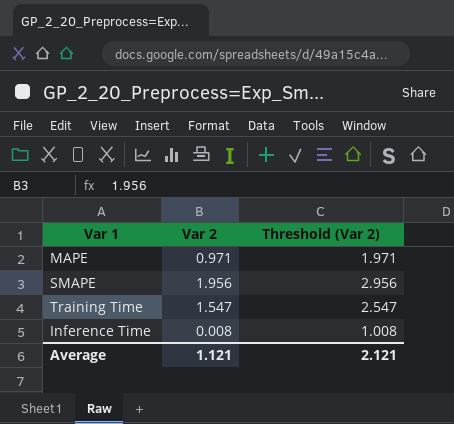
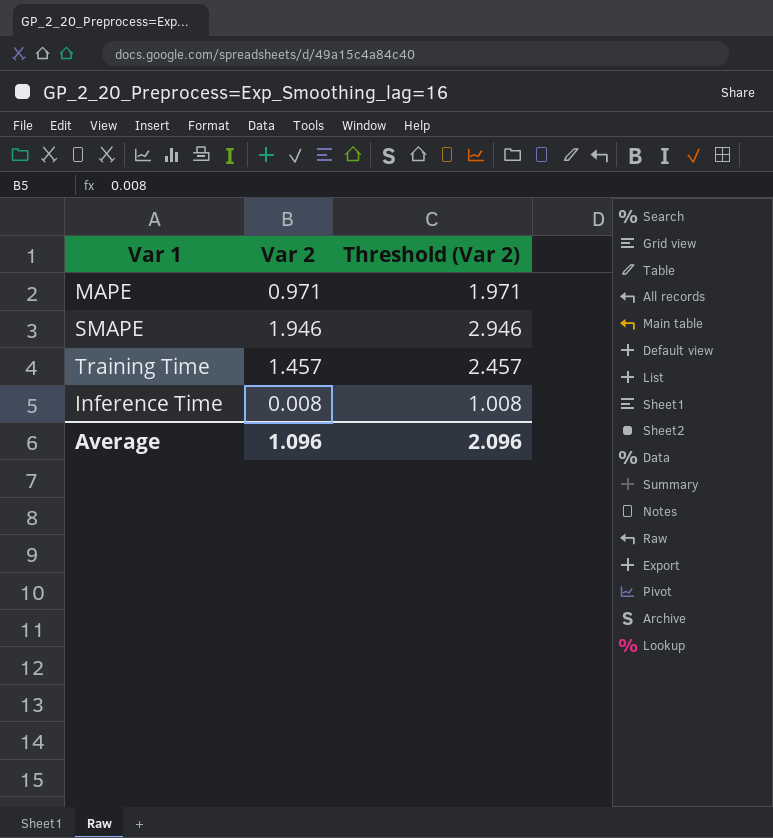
SMAPE | Var 2: 1.956 -> 1.946
SMAPE | Threshold (Var 2): 2.956 -> 2.946
Training Time | Var 2: 1.547 -> 1.457
Training Time | Threshold (Var 2): 2.547 -> 2.457
Average | Var 2: 1.121 -> 1.096
Average | Threshold (Var 2): 2.121 -> 2.096

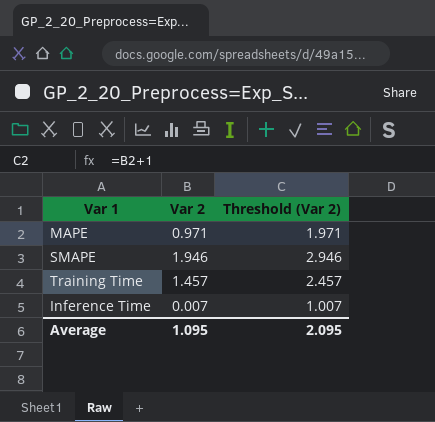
Inference Time | Var 2: 0.008 -> 0.007
Inference Time | Threshold (Var 2): 1.008 -> 1.007
Average | Var 2: 1.096 -> 1.095
Average | Threshold (Var 2): 2.096 -> 2.095

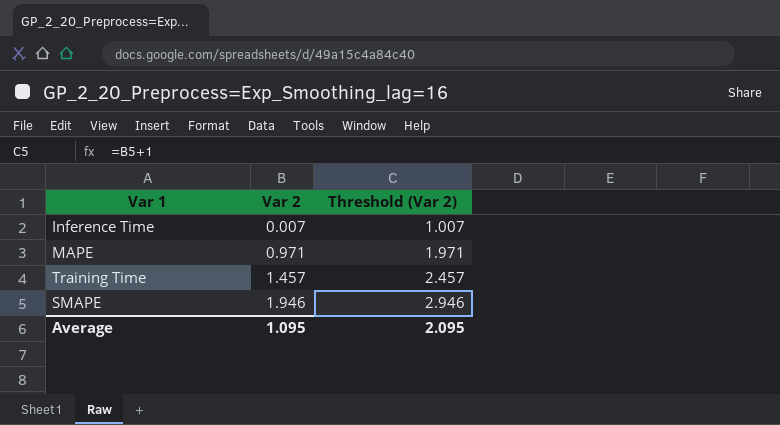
row order: none -> Var 2 ascending

